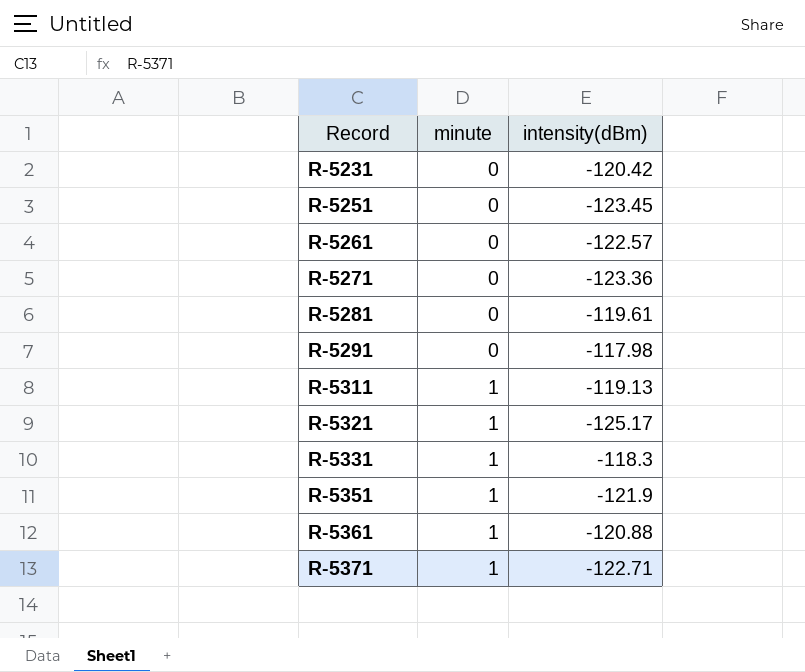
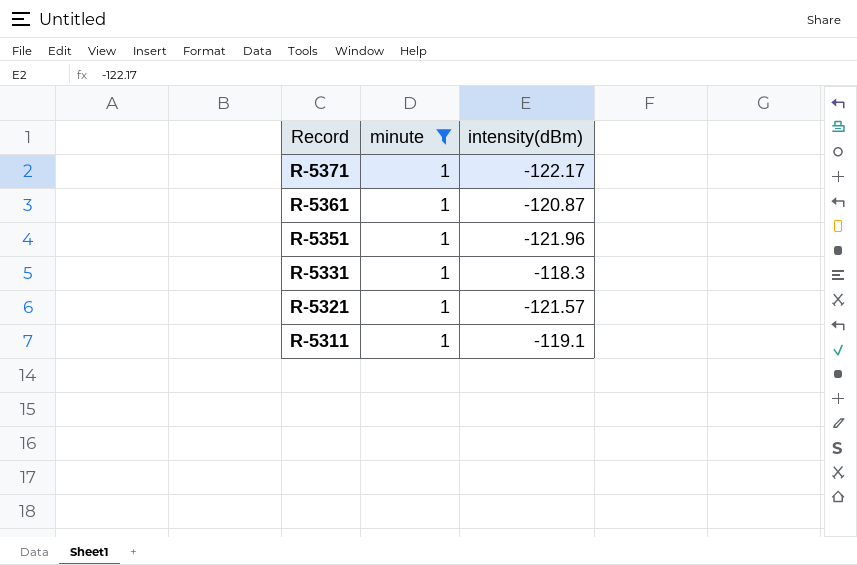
filter: none -> minute = 1
row order: Record ascending -> Record descending
R-5371 | intensity(dBm): -122.71 -> -122.17
R-5361 | intensity(dBm): -120.88 -> -120.87
R-5351 | intensity(dBm): -121.9 -> -121.96
R-5321 | intensity(dBm): -125.17 -> -121.57
R-5311 | intensity(dBm): -119.13 -> -119.1

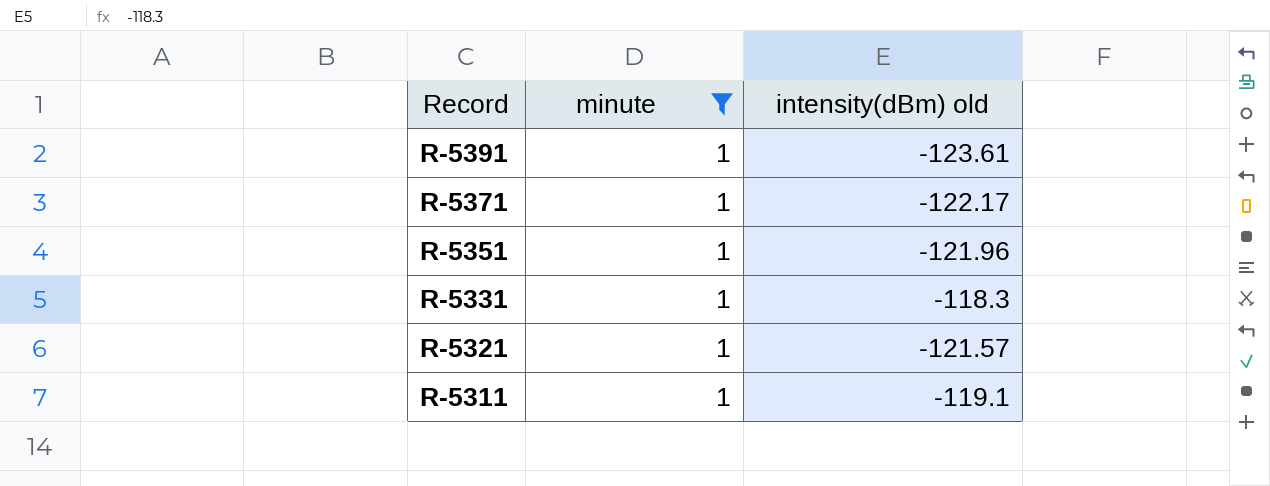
column name: intensity(dBm) -> intensity(dBm) old
row R-5361: 1 | -120.87 -> none
row R-5391: none -> 1 | -123.61

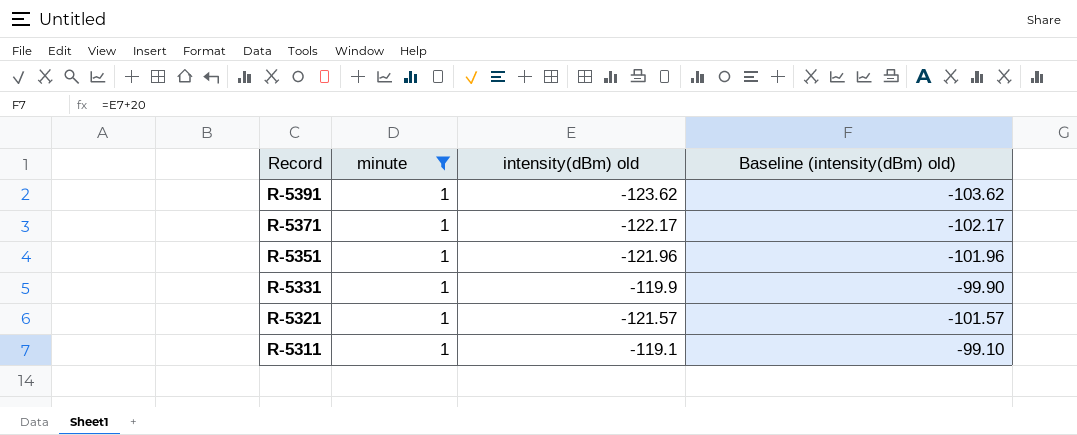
column Baseline (intensity(dBm) old) | formula: none -> [intensity(dBm) old] + 20
R-5391 | intensity(dBm) old: -123.61 -> -123.62
R-5331 | intensity(dBm) old: -118.3 -> -119.9

